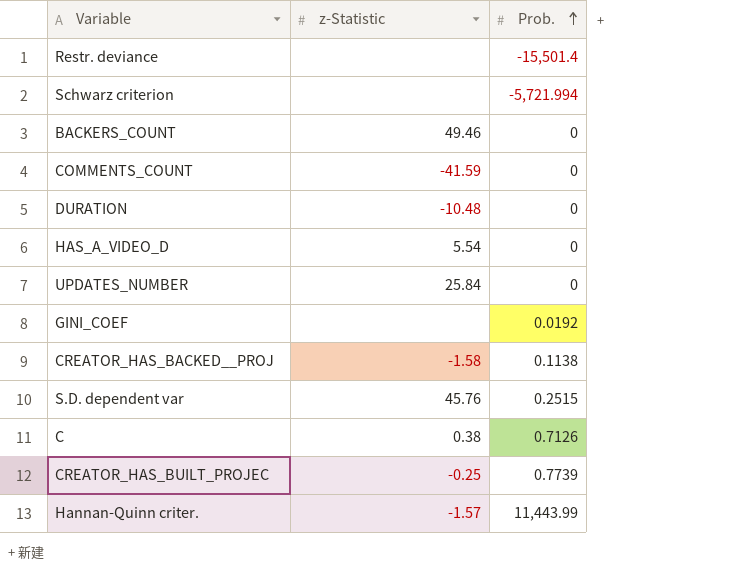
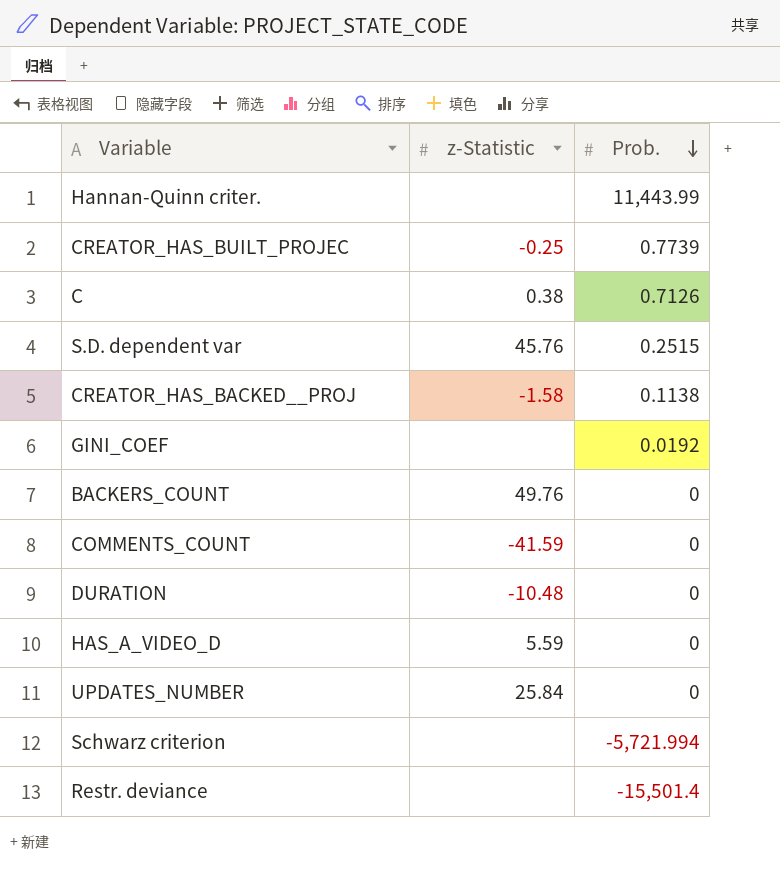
row order: Prob. ascending -> Prob. descending
Hannan-Quinn criter. | z-Statistic: -1.57 -> none
BACKERS_COUNT | z-Statistic: 49.46 -> 49.76
HAS_A_VIDEO_D | z-Statistic: 5.54 -> 5.59

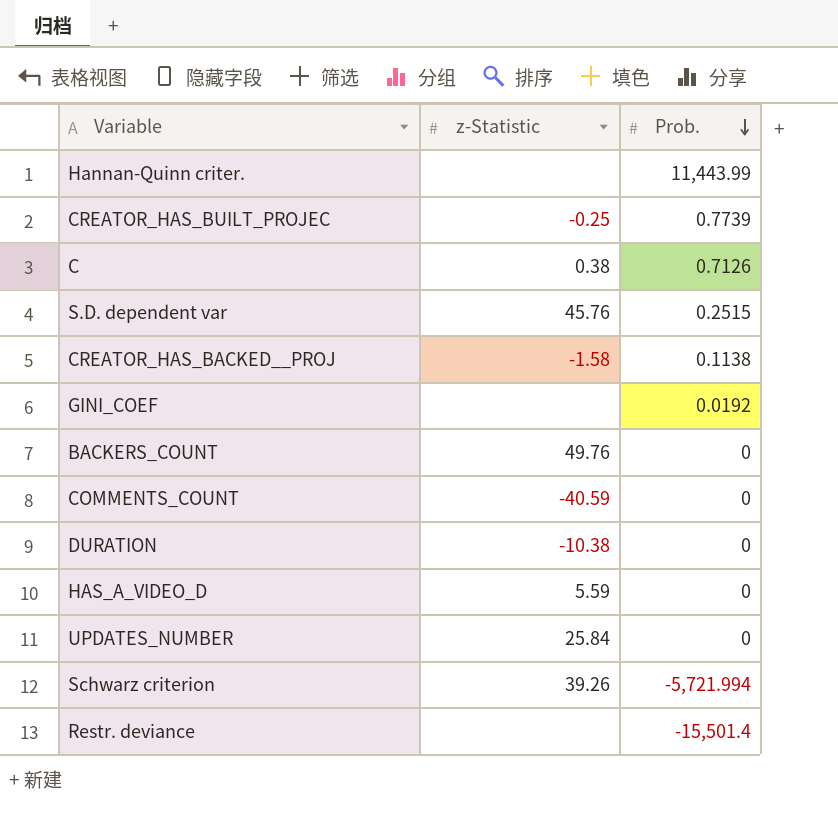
COMMENTS_COUNT | z-Statistic: -41.59 -> -40.59
DURATION | z-Statistic: -10.48 -> -10.38
Schwarz criterion | z-Statistic: none -> 39.26

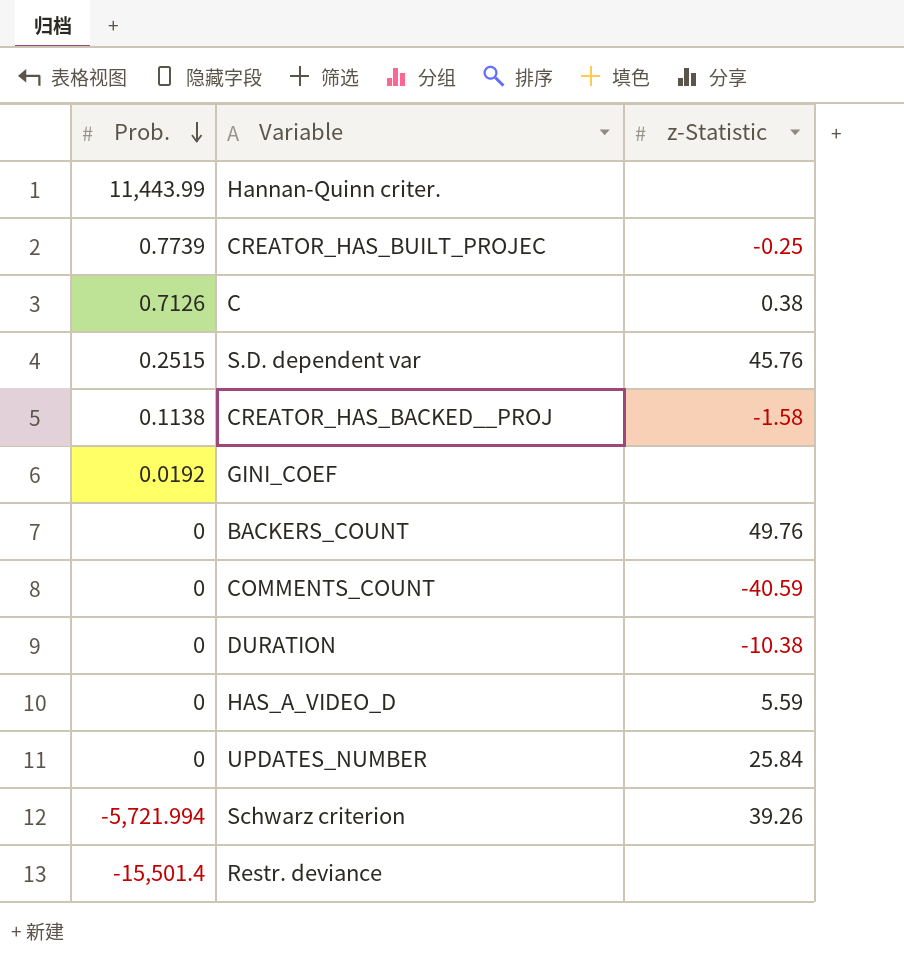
column Prob. | position: 3 -> 1

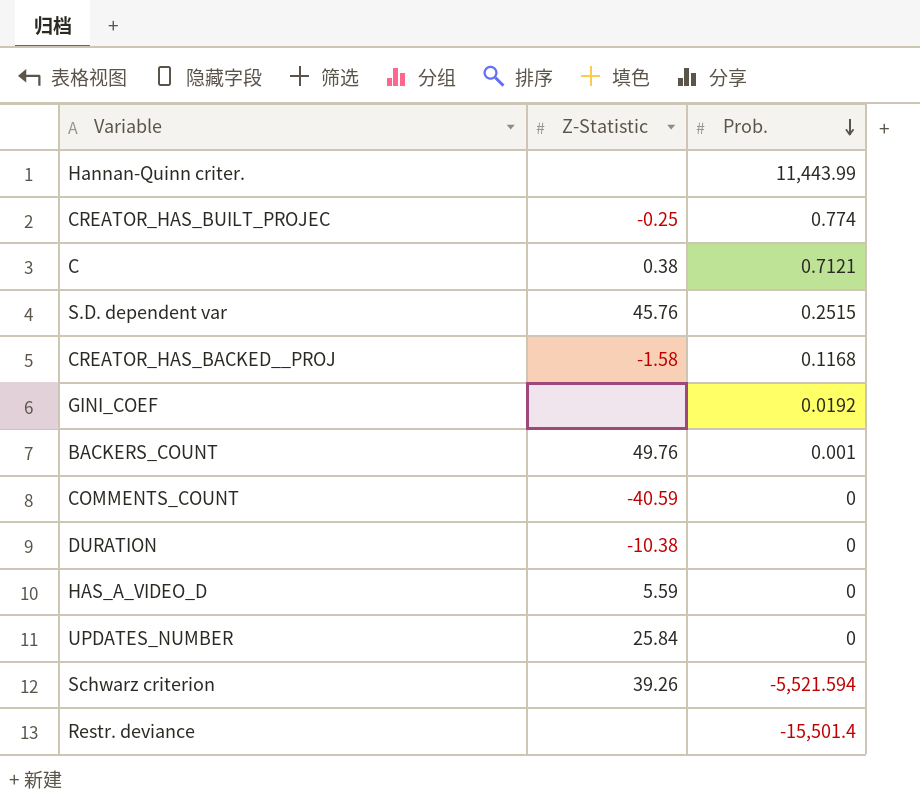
column name: z-Statistic -> Z-Statistic
column Prob. | position: 1 -> 3
CREATOR_HAS_BUILT_PROJEC | Prob.: 0.7739 -> 0.774
C | Prob.: 0.7126 -> 0.7121
CREATOR_HAS_BACKED__PROJ | Prob.: 0.1138 -> 0.1168
BACKERS_COUNT | Prob.: 0 -> 0.001
Schwarz criterion | Prob.: -5,721.994 -> -5,521.594

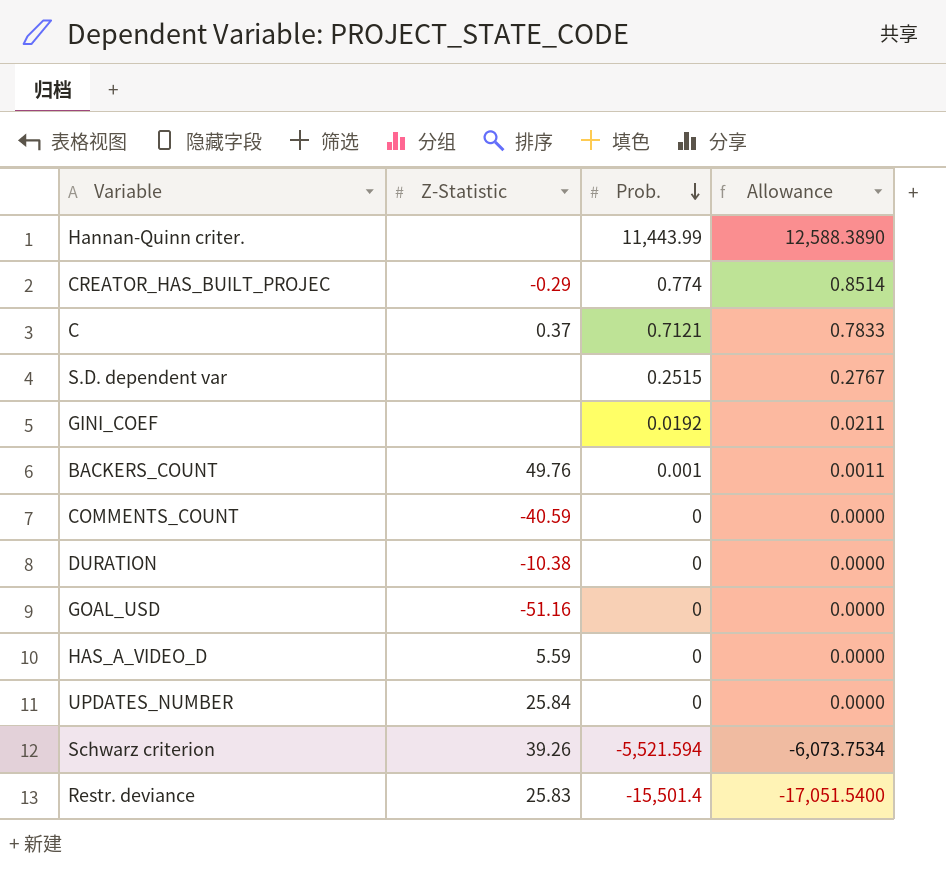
column Allowance | formula: none -> [Prob.] * 1.1
row CREATOR_HAS_BACKED__PROJ: -1.58 | 0.1168 -> none
CREATOR_HAS_BUILT_PROJEC | Z-Statistic: -0.25 -> -0.29
C | Z-Statistic: 0.38 -> 0.37
S.D. dependent var | Z-Statistic: 45.76 -> none
row GOAL_USD: none -> -51.16 | 0 | 0.0000
Restr. deviance | Z-Statistic: none -> 25.83

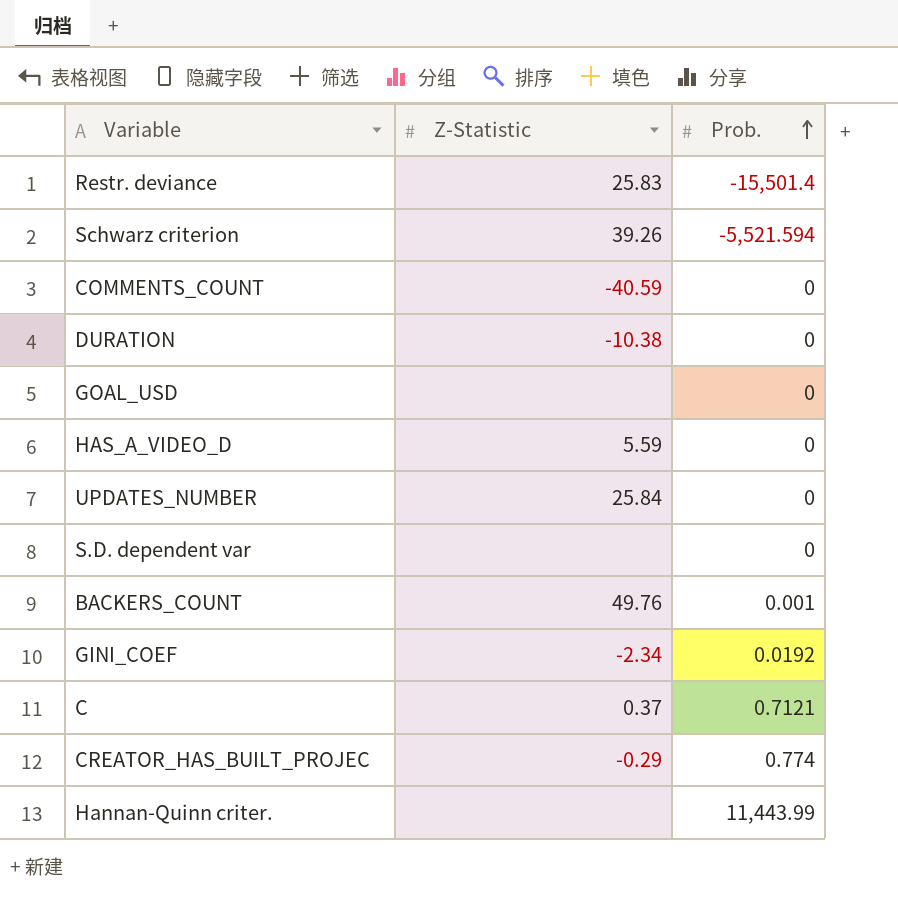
row order: Prob. descending -> Prob. ascending
column Allowance | formula: [Prob.] * 1.1 -> none
GOAL_USD | Z-Statistic: -51.16 -> none
S.D. dependent var | Prob.: 0.2515 -> 0
GINI_COEF | Z-Statistic: none -> -2.34

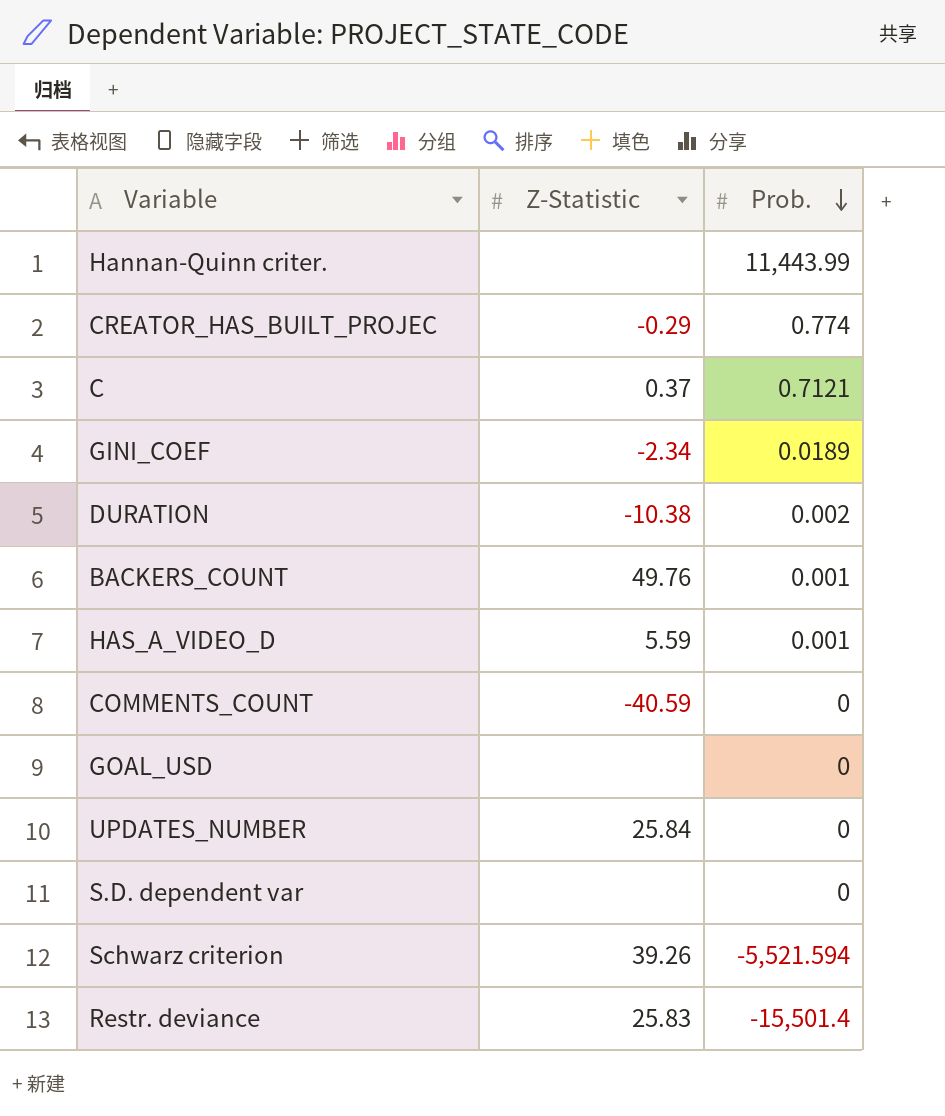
row order: Prob. ascending -> Prob. descending
GINI_COEF | Prob.: 0.0192 -> 0.0189
DURATION | Prob.: 0 -> 0.002
HAS_A_VIDEO_D | Prob.: 0 -> 0.001

